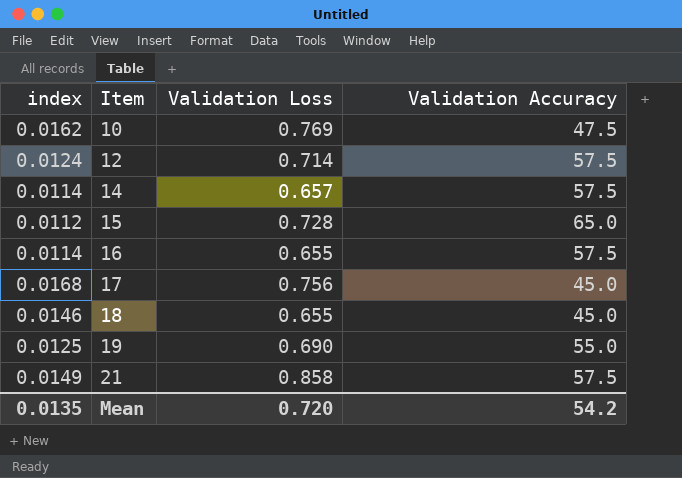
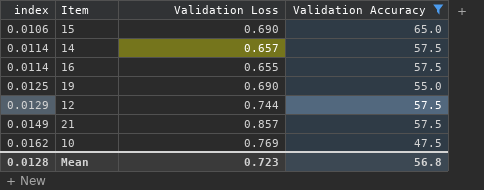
filter: none -> Validation Accuracy != 45.0
row order: Item ascending -> index ascending
15 | index: 0.0112 -> 0.0106
15 | Validation Loss: 0.728 -> 0.690
12 | index: 0.0124 -> 0.0129
12 | Validation Loss: 0.714 -> 0.744
21 | Validation Loss: 0.858 -> 0.857
Mean | index: 0.0135 -> 0.0128
Mean | Validation Loss: 0.720 -> 0.723
Mean | Validation Accuracy: 54.2 -> 56.8

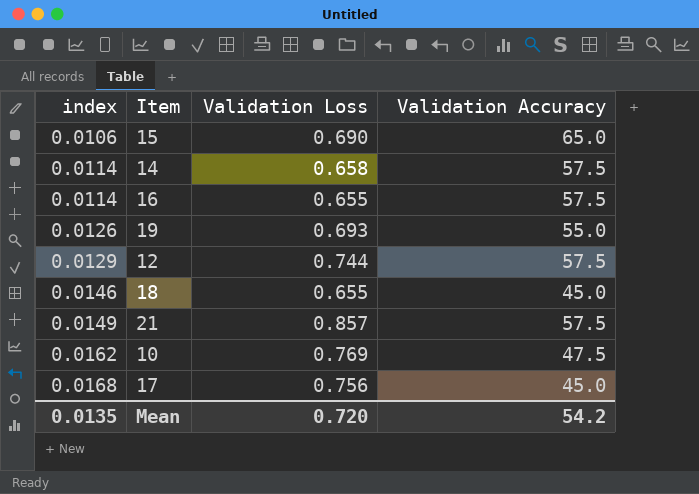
filter: Validation Accuracy != 45.0 -> none
14 | Validation Loss: 0.657 -> 0.658
19 | index: 0.0125 -> 0.0126
19 | Validation Loss: 0.690 -> 0.693
Mean | index: 0.0128 -> 0.0135
Mean | Validation Loss: 0.723 -> 0.720
Mean | Validation Accuracy: 56.8 -> 54.2

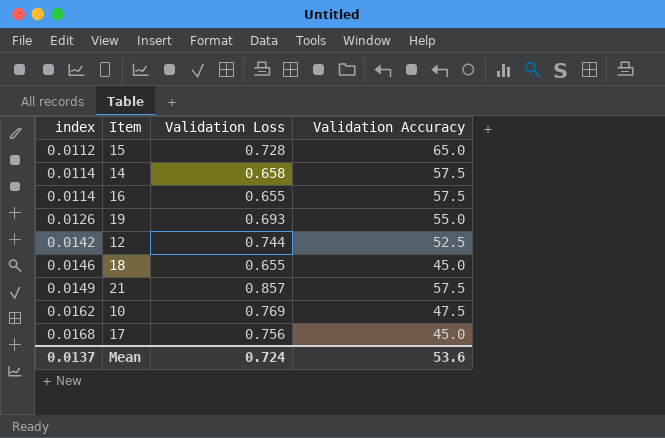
15 | index: 0.0106 -> 0.0112
15 | Validation Loss: 0.690 -> 0.728
12 | index: 0.0129 -> 0.0142
12 | Validation Accuracy: 57.5 -> 52.5
Mean | index: 0.0135 -> 0.0137
Mean | Validation Loss: 0.720 -> 0.724
Mean | Validation Accuracy: 54.2 -> 53.6

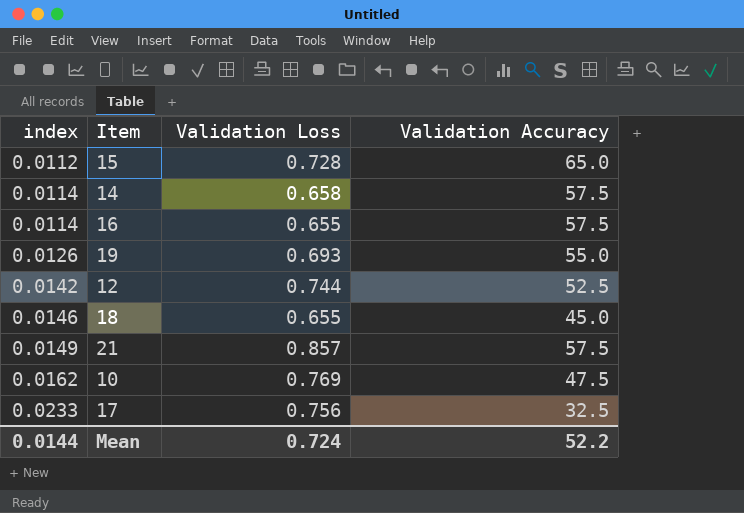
17 | index: 0.0168 -> 0.0233
17 | Validation Accuracy: 45.0 -> 32.5
Mean | index: 0.0137 -> 0.0144
Mean | Validation Accuracy: 53.6 -> 52.2

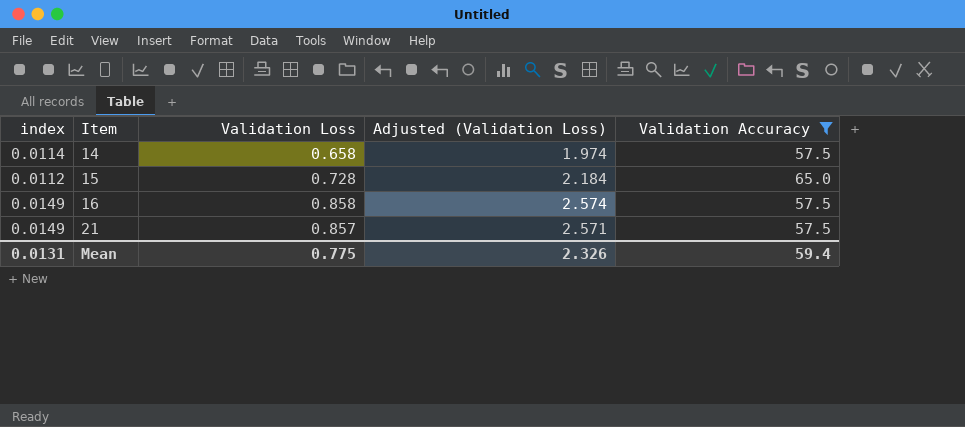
filter: none -> Validation Accuracy >= 57.5
row order: index ascending -> Item ascending
column Adjusted (Validation Loss) | formula: none -> [Validation Loss] * 3
16 | index: 0.0114 -> 0.0149
16 | Validation Loss: 0.655 -> 0.858
Mean | index: 0.0144 -> 0.0131
Mean | Validation Loss: 0.724 -> 0.775
Mean | Validation Accuracy: 52.2 -> 59.4

